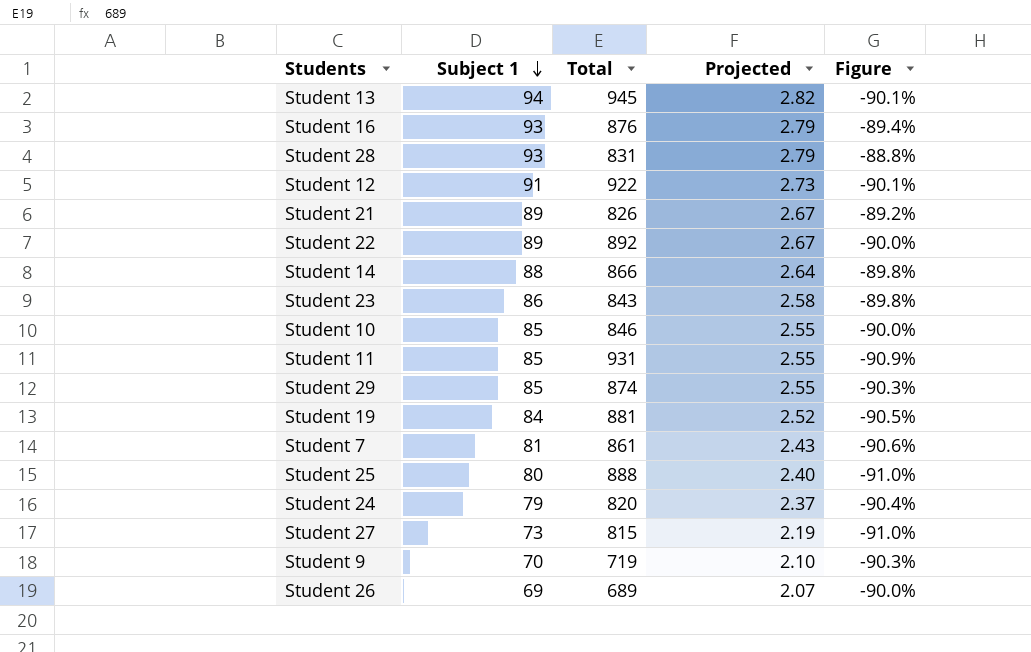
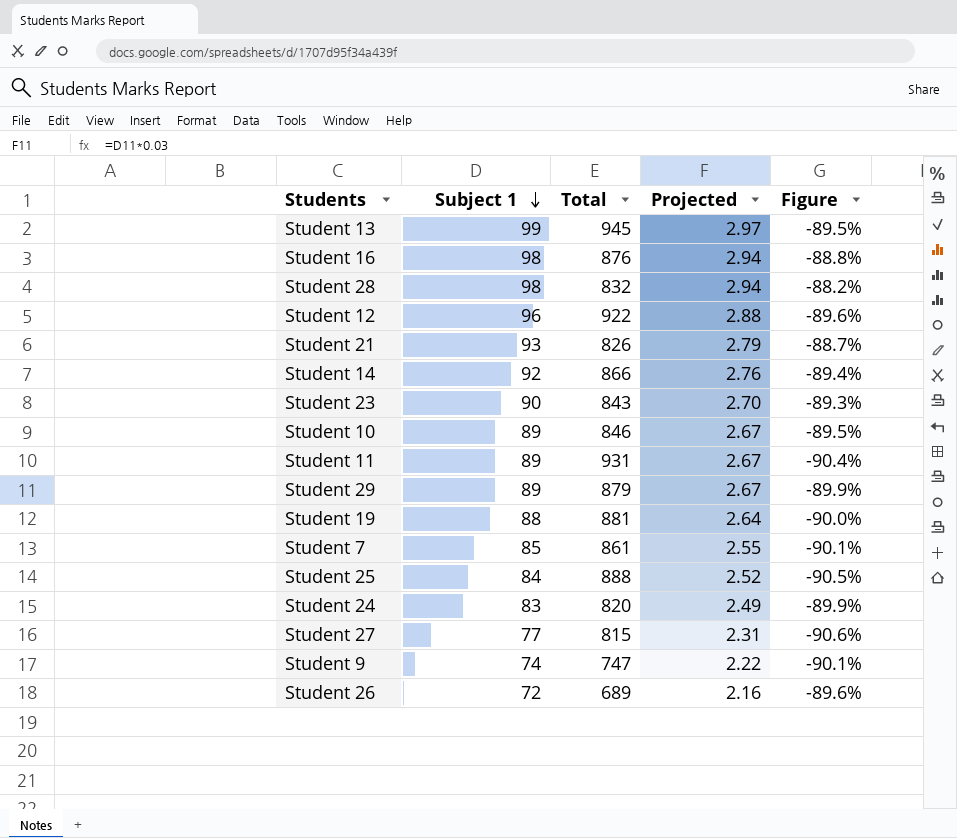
row Student 22: 89 | 892 | 2.67 | -90.0% -> none
Student 13 | Subject 1: 94 -> 99
Student 13 | Projected: 2.82 -> 2.97
Student 13 | Figure: -90.1% -> -89.5%
Student 16 | Subject 1: 93 -> 98
Student 16 | Projected: 2.79 -> 2.94
Student 16 | Figure: -89.4% -> -88.8%
Student 28 | Subject 1: 93 -> 98
Student 28 | Total: 831 -> 832
Student 28 | Projected: 2.79 -> 2.94
Student 28 | Figure: -88.8% -> -88.2%
Student 12 | Subject 1: 91 -> 96
Student 12 | Projected: 2.73 -> 2.88
Student 12 | Figure: -90.1% -> -89.6%
Student 21 | Subject 1: 89 -> 93
Student 21 | Projected: 2.67 -> 2.79
Student 21 | Figure: -89.2% -> -88.7%
Student 14 | Subject 1: 88 -> 92
Student 14 | Projected: 2.64 -> 2.76
Student 14 | Figure: -89.8% -> -89.4%
Student 23 | Subject 1: 86 -> 90
Student 23 | Projected: 2.58 -> 2.70
Student 23 | Figure: -89.8% -> -89.3%
Student 10 | Subject 1: 85 -> 89
Student 10 | Projected: 2.55 -> 2.67
Student 10 | Figure: -90.0% -> -89.5%
Student 11 | Subject 1: 85 -> 89
Student 11 | Projected: 2.55 -> 2.67
Student 11 | Figure: -90.9% -> -90.4%
Student 29 | Subject 1: 85 -> 89
Student 29 | Total: 874 -> 879
Student 29 | Projected: 2.55 -> 2.67
Student 29 | Figure: -90.3% -> -89.9%
Student 19 | Subject 1: 84 -> 88
Student 19 | Projected: 2.52 -> 2.64
Student 19 | Figure: -90.5% -> -90.0%
Student 7 | Subject 1: 81 -> 85
Student 7 | Projected: 2.43 -> 2.55
Student 7 | Figure: -90.6% -> -90.1%
Student 25 | Subject 1: 80 -> 84
Student 25 | Projected: 2.40 -> 2.52
Student 25 | Figure: -91.0% -> -90.5%
Student 24 | Subject 1: 79 -> 83
Student 24 | Projected: 2.37 -> 2.49
Student 24 | Figure: -90.4% -> -89.9%
Student 27 | Subject 1: 73 -> 77
Student 27 | Projected: 2.19 -> 2.31
Student 27 | Figure: -91.0% -> -90.6%
Student 9 | Subject 1: 70 -> 74
Student 9 | Total: 719 -> 747
Student 9 | Projected: 2.10 -> 2.22
Student 9 | Figure: -90.3% -> -90.1%
Student 26 | Subject 1: 69 -> 72
Student 26 | Projected: 2.07 -> 2.16
Student 26 | Figure: -90.0% -> -89.6%

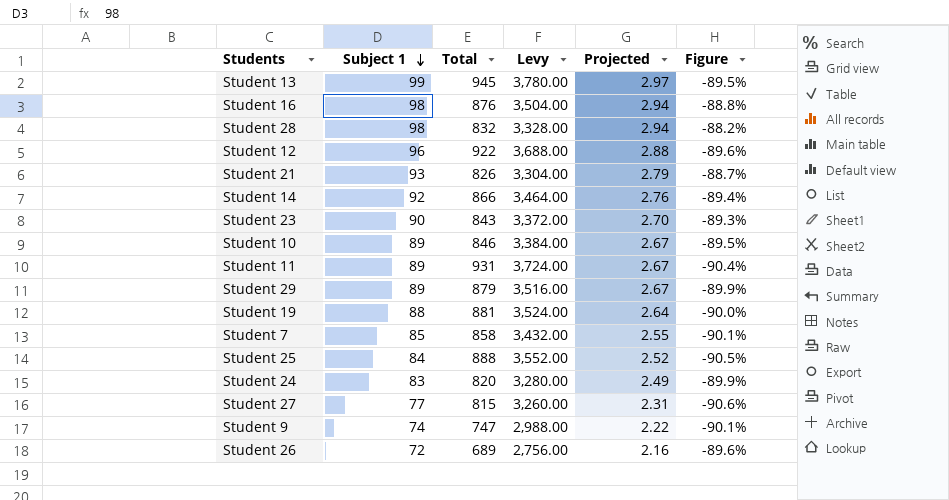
column Levy | formula: none -> [Total] * 4
Student 7 | Total: 861 -> 858

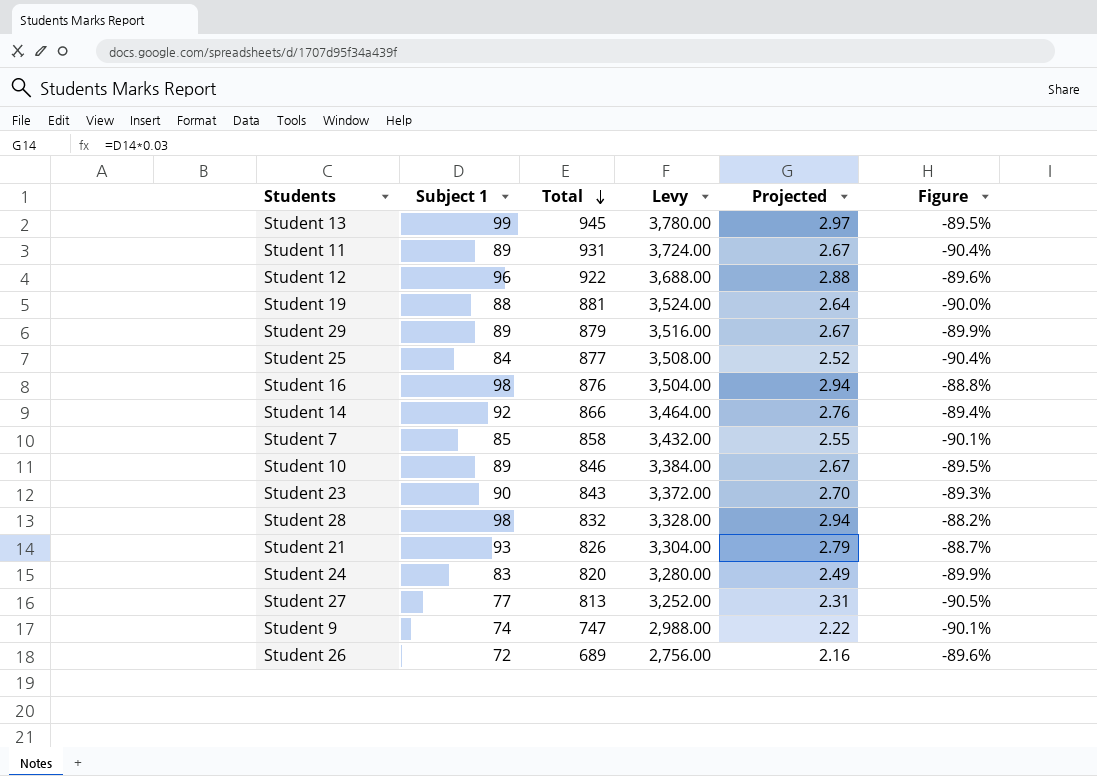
row order: Subject 1 descending -> Total descending
Student 25 | Total: 888 -> 877
Student 25 | Levy: 3,552.00 -> 3,508.00
Student 25 | Figure: -90.5% -> -90.4%
Student 27 | Total: 815 -> 813
Student 27 | Levy: 3,260.00 -> 3,252.00
Student 27 | Figure: -90.6% -> -90.5%

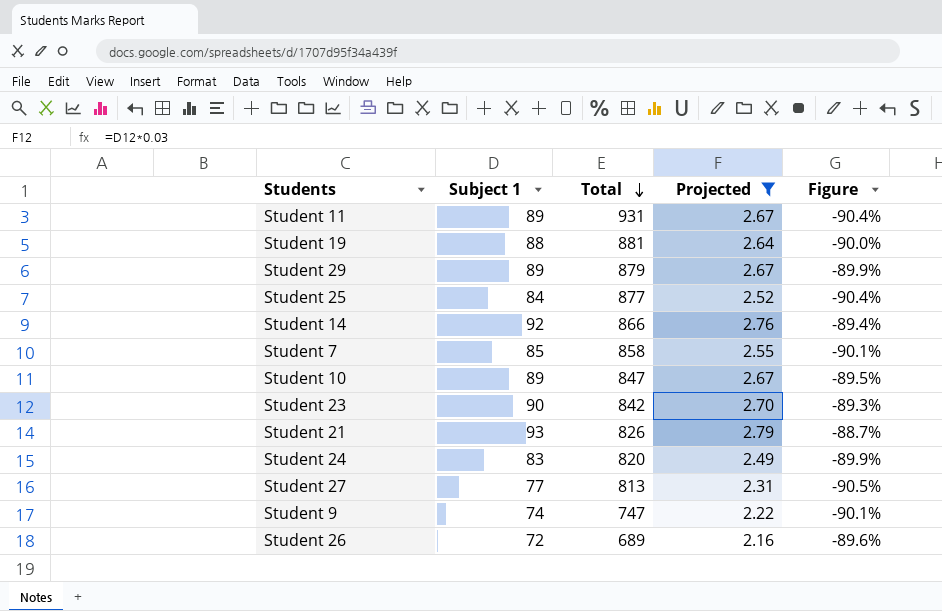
filter: none -> Projected <= 2.79
column Levy | formula: [Total] * 4 -> none
Student 10 | Total: 846 -> 847
Student 23 | Total: 843 -> 842

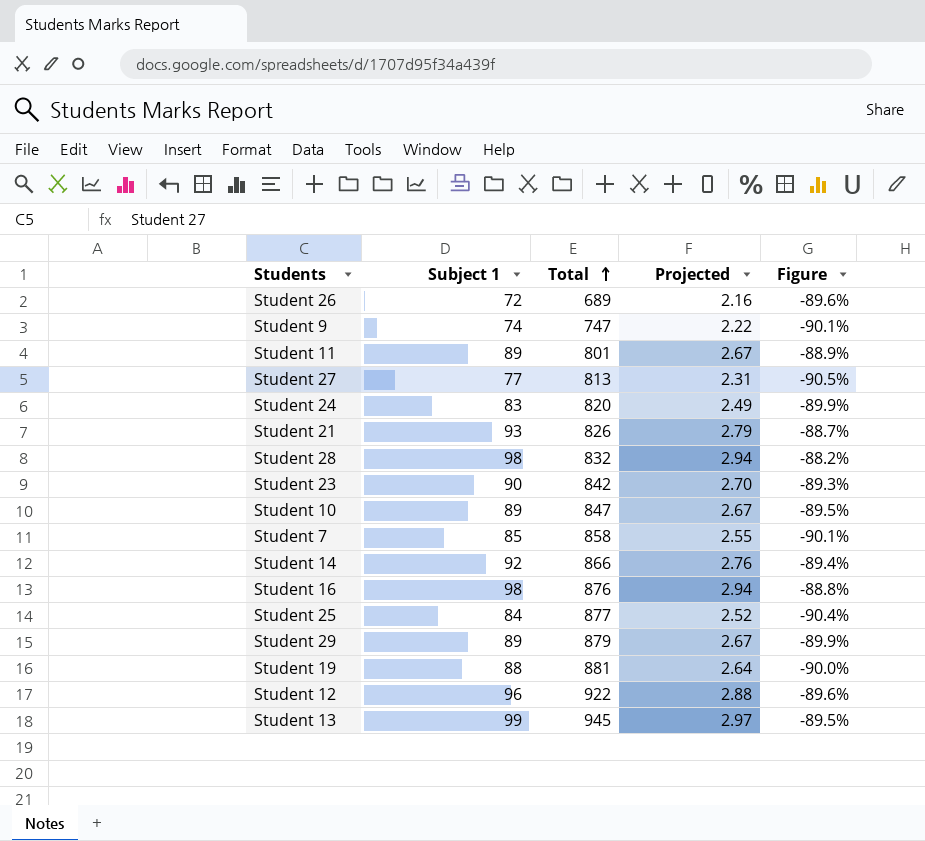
filter: Projected <= 2.79 -> none
row order: Total descending -> Total ascending
Student 11 | Total: 931 -> 801
Student 11 | Figure: -90.4% -> -88.9%

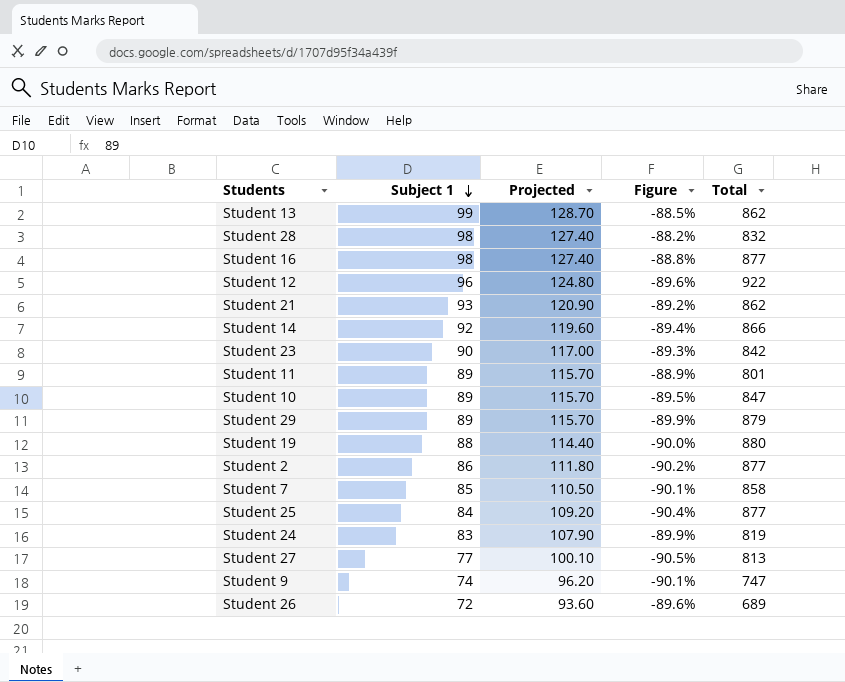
row order: Total ascending -> Subject 1 descending
column Projected | formula: [Subject 1] * 0.03 -> [Subject 1] * 1.3
column Total | position: 3 -> 5
Student 13 | Figure: -89.5% -> -88.5%
Student 13 | Total: 945 -> 862
Student 16 | Total: 876 -> 877
Student 21 | Figure: -88.7% -> -89.2%
Student 21 | Total: 826 -> 862
Student 19 | Total: 881 -> 880
row Student 2: none -> 86 | 111.80 | -90.2% | 877
Student 24 | Total: 820 -> 819

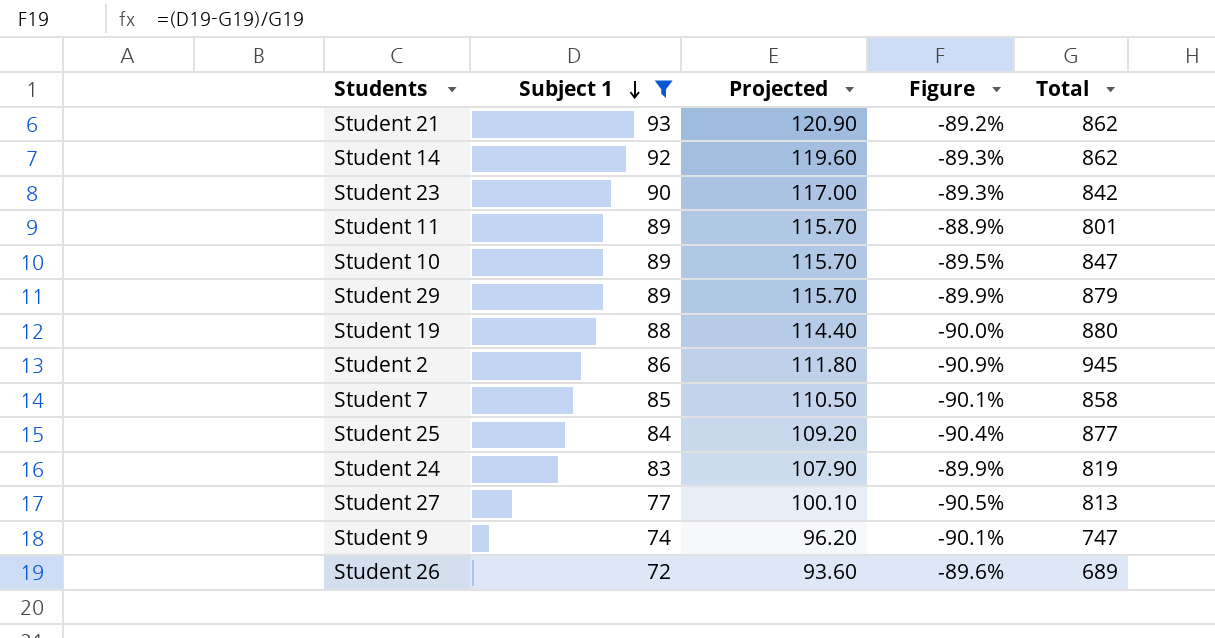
filter: none -> Subject 1 <= 93
Student 14 | Figure: -89.4% -> -89.3%
Student 14 | Total: 866 -> 862
Student 2 | Figure: -90.2% -> -90.9%
Student 2 | Total: 877 -> 945

